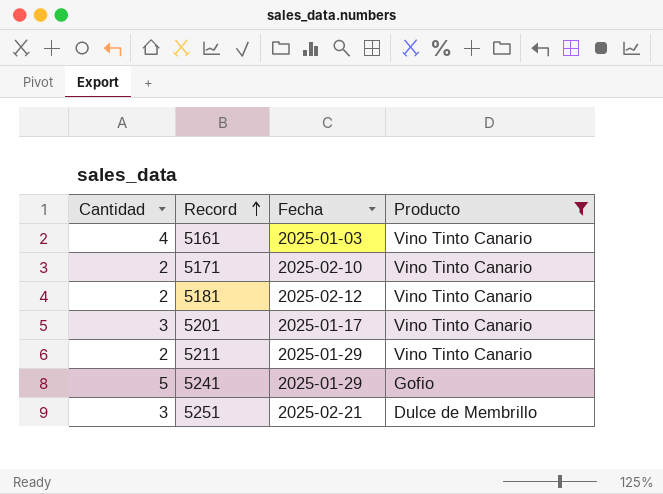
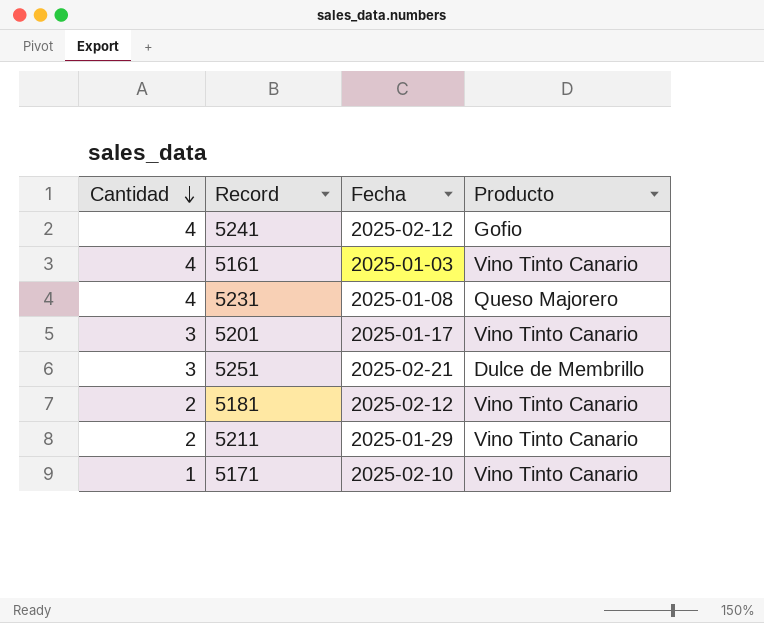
filter: Producto != Queso Majorero -> none
row order: Record ascending -> Cantidad descending
5241 | Cantidad: 5 -> 4
5241 | Fecha: 2025-01-29 -> 2025-02-12
5171 | Cantidad: 2 -> 1

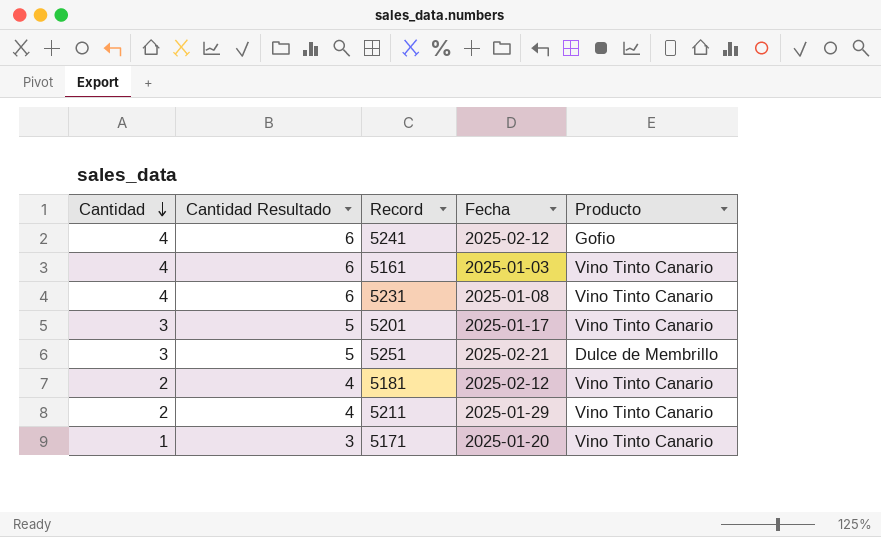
column Cantidad Resultado | formula: none -> [Cantidad] + 2
5231 | Producto: Queso Majorero -> Vino Tinto Canario
5171 | Fecha: 2025-02-10 -> 2025-01-20

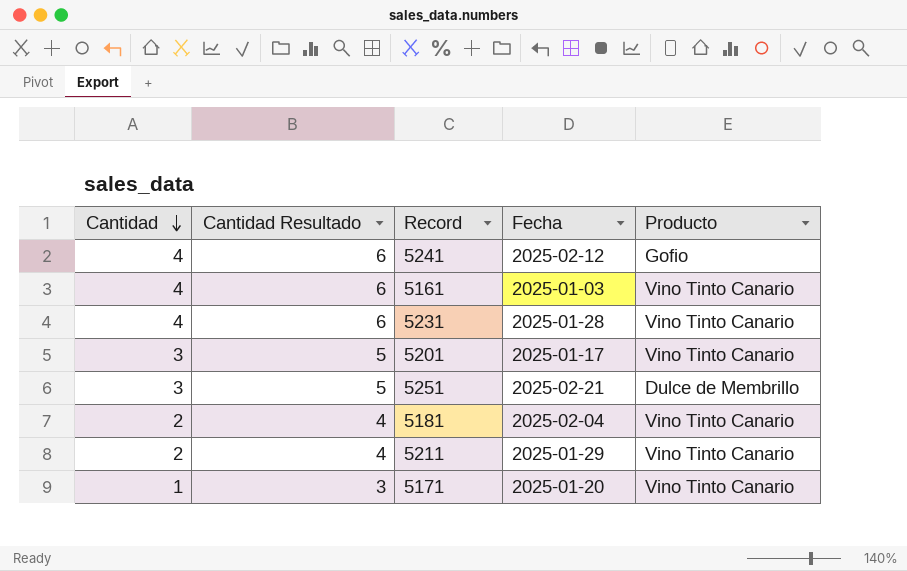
5231 | Fecha: 2025-01-08 -> 2025-01-28
5181 | Fecha: 2025-02-12 -> 2025-02-04

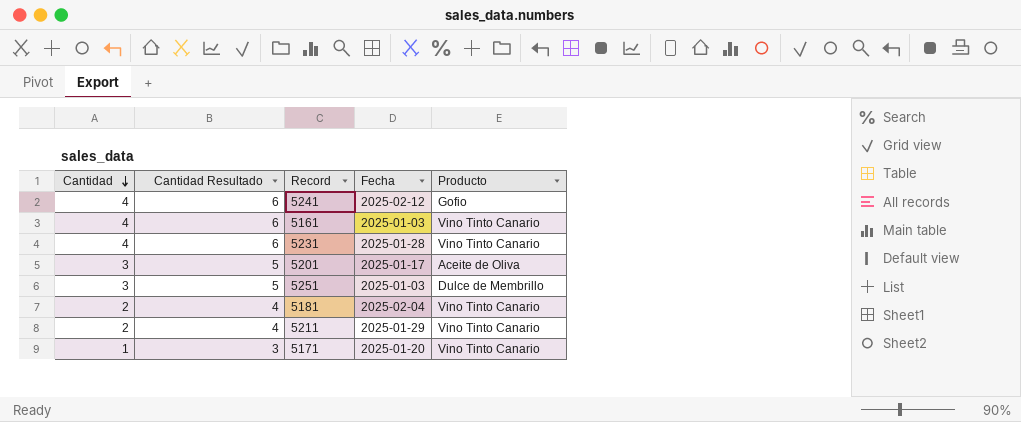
5201 | Producto: Vino Tinto Canario -> Aceite de Oliva
5251 | Fecha: 2025-02-21 -> 2025-01-03

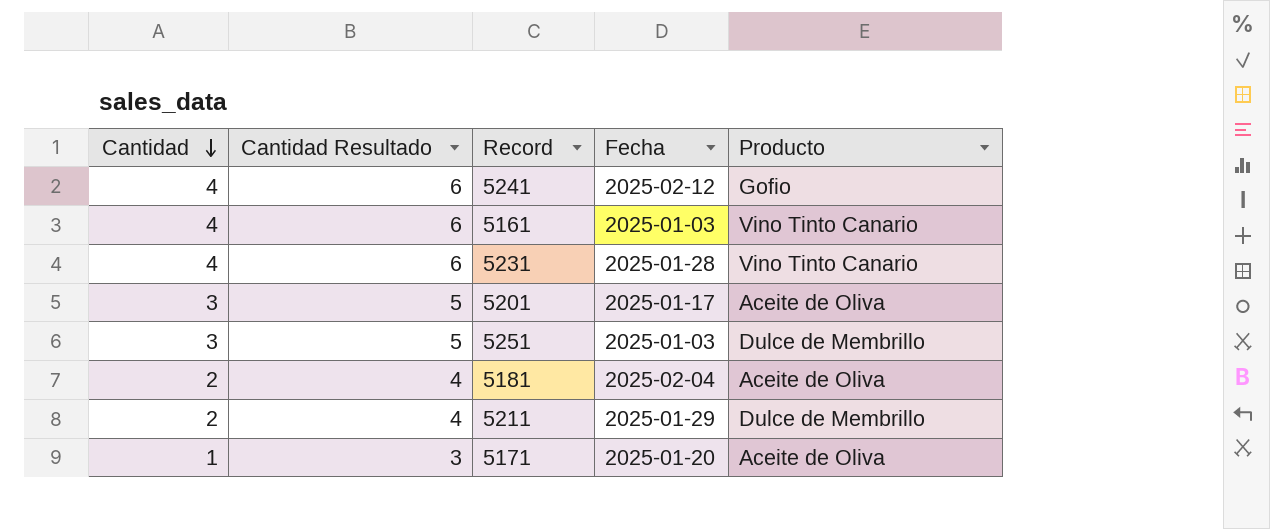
5181 | Producto: Vino Tinto Canario -> Aceite de Oliva
5211 | Producto: Vino Tinto Canario -> Dulce de Membrillo
5171 | Producto: Vino Tinto Canario -> Aceite de Oliva

